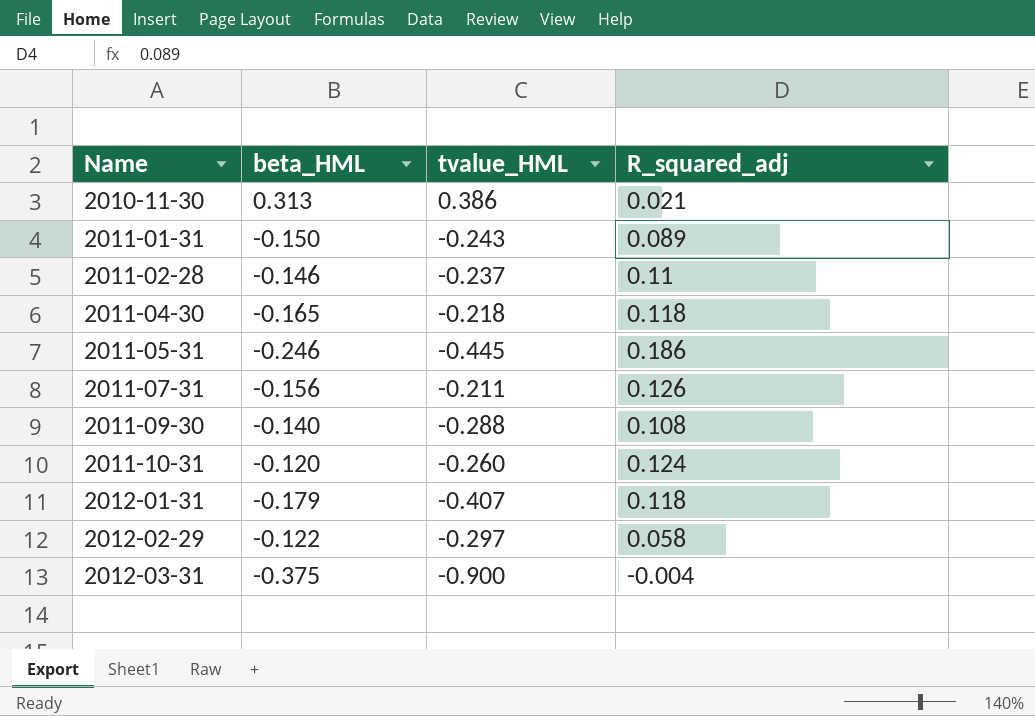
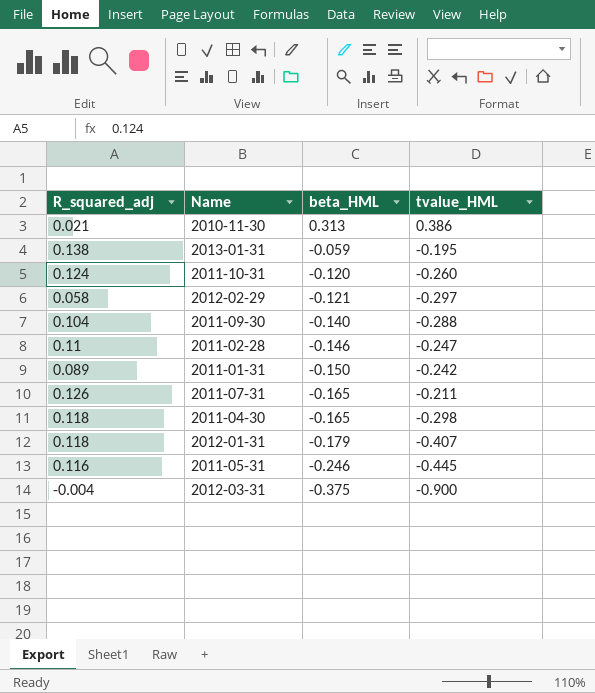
row order: Name ascending -> beta_HML descending
column R_squared_adj | position: 4 -> 1
row 2013-01-31: none -> 0.138 | -0.059 | -0.195
2012-02-29 | beta_HML: -0.122 -> -0.121
2011-09-30 | R_squared_adj: 0.108 -> 0.104
2011-02-28 | tvalue_HML: -0.237 -> -0.247
2011-01-31 | tvalue_HML: -0.243 -> -0.242
2011-07-31 | beta_HML: -0.156 -> -0.165
2011-04-30 | tvalue_HML: -0.218 -> -0.298
2011-05-31 | R_squared_adj: 0.186 -> 0.116

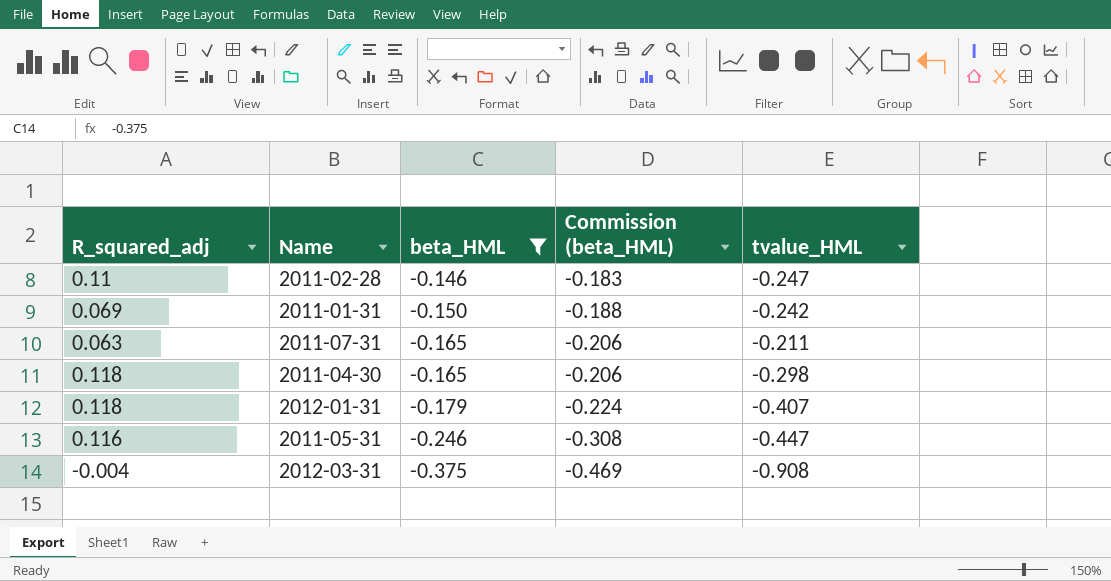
filter: none -> beta_HML <= -0.146
column Commission (beta_HML) | formula: none -> [beta_HML] * 1.25
2011-01-31 | R_squared_adj: 0.089 -> 0.069
2011-07-31 | R_squared_adj: 0.126 -> 0.063
2011-05-31 | tvalue_HML: -0.445 -> -0.447
2012-03-31 | tvalue_HML: -0.900 -> -0.908

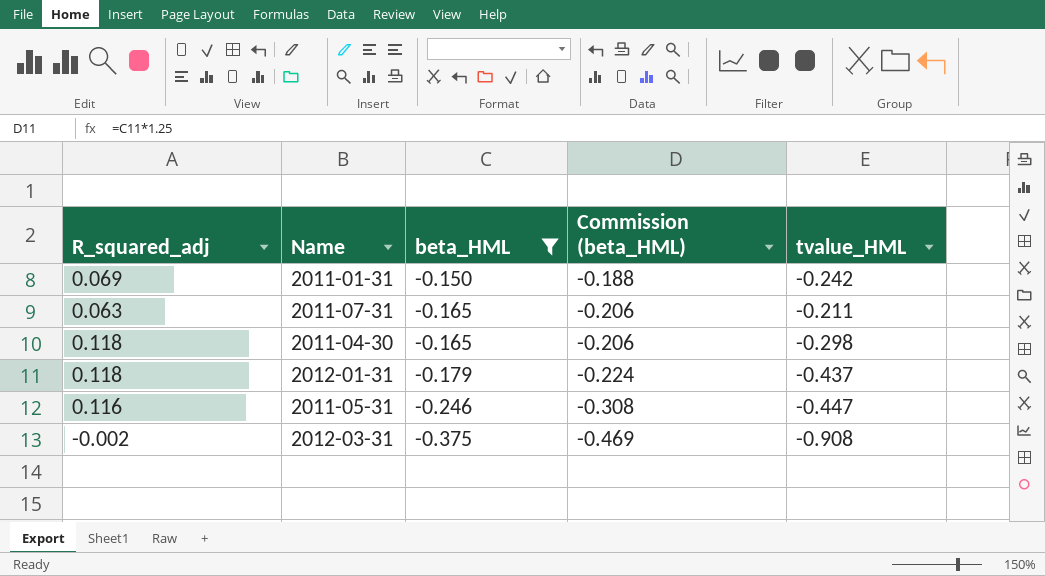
row 2011-02-28: 0.11 | -0.146 | -0.183 | -0.247 -> none
2012-01-31 | tvalue_HML: -0.407 -> -0.437
2012-03-31 | R_squared_adj: -0.004 -> -0.002

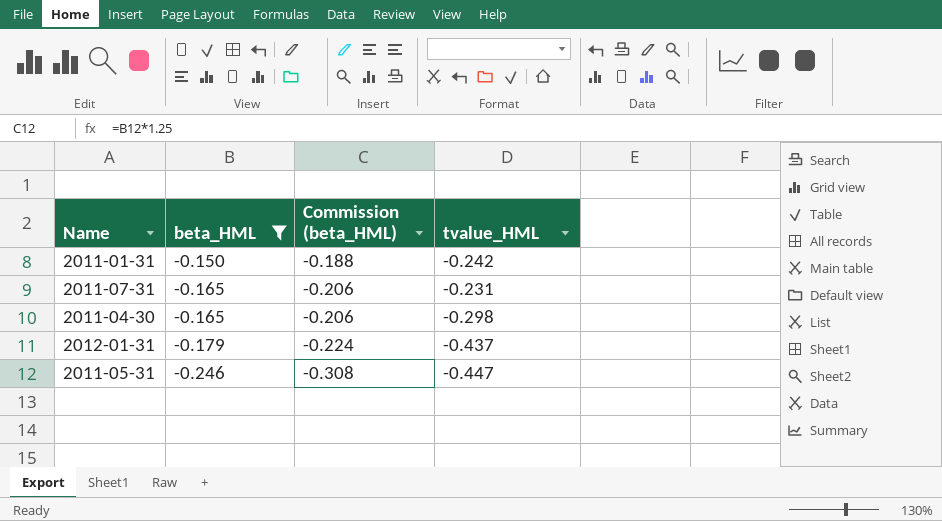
column R_squared_adj | position: 1 -> none
row 2012-03-31: -0.002 | -0.375 | -0.469 | -0.908 -> none
2011-07-31 | tvalue_HML: -0.211 -> -0.231

